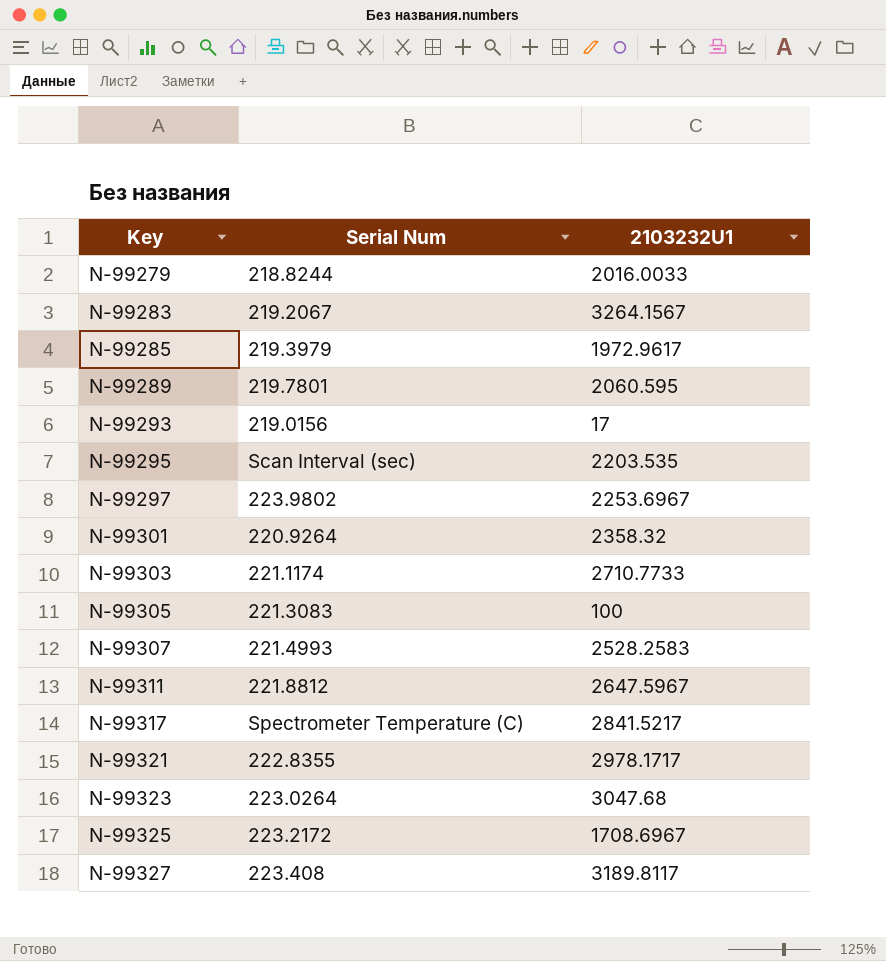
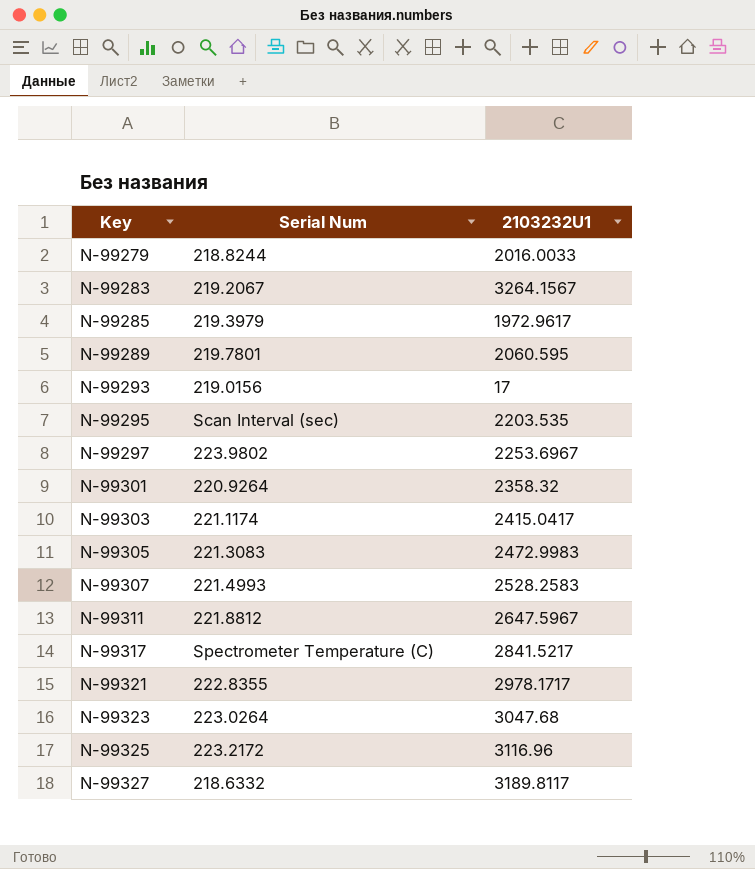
N-99303 | 2103232U1: 2710.7733 -> 2415.0417
N-99305 | 2103232U1: 100 -> 2472.9983
N-99325 | 2103232U1: 1708.6967 -> 3116.96
N-99327 | Serial Num: 223.408 -> 218.6332

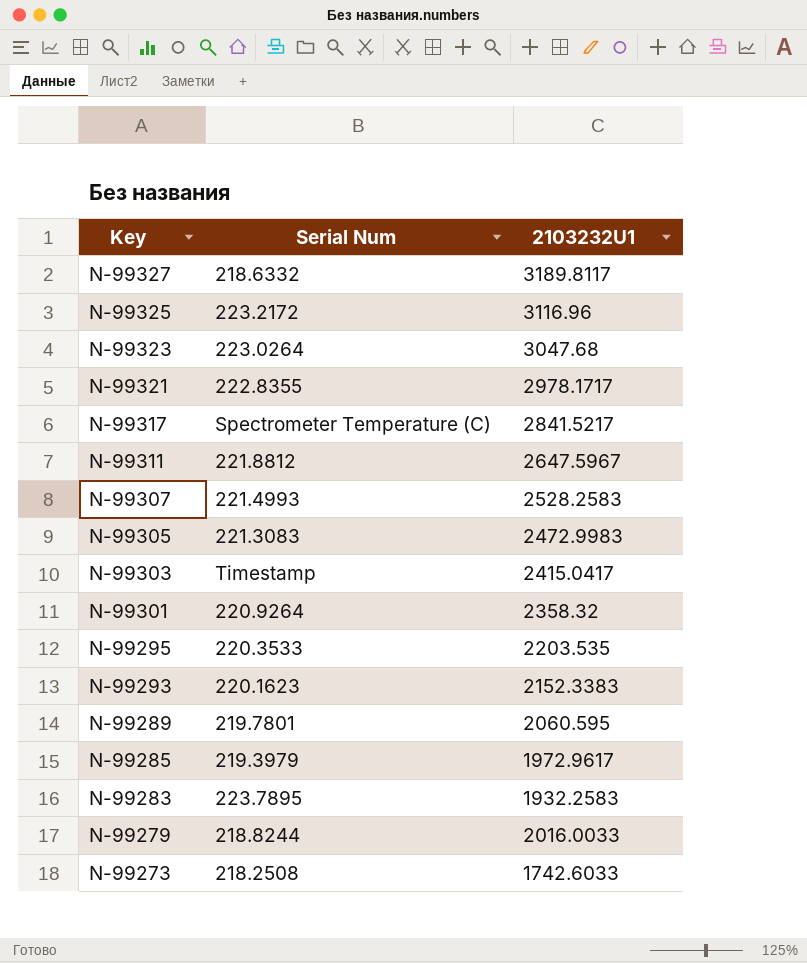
row order: Key ascending -> Key descending
row N-99297: 223.9802 | 2253.6967 -> none
N-99303 | Serial Num: 221.1174 -> Timestamp
N-99295 | Serial Num: Scan Interval (sec) -> 220.3533
N-99293 | Serial Num: 219.0156 -> 220.1623
N-99293 | 2103232U1: 17 -> 2152.3383
N-99283 | Serial Num: 219.2067 -> 223.7895
N-99283 | 2103232U1: 3264.1567 -> 1932.2583
row N-99273: none -> 218.2508 | 1742.6033

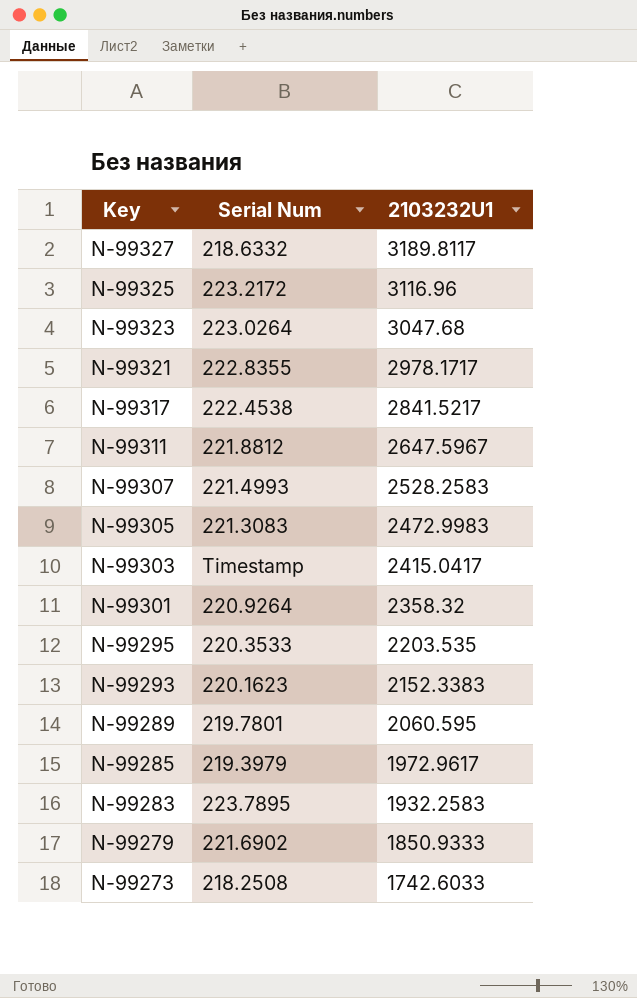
N-99317 | Serial Num: Spectrometer Temperature (C) -> 222.4538
N-99279 | Serial Num: 218.8244 -> 221.6902
N-99279 | 2103232U1: 2016.0033 -> 1850.9333

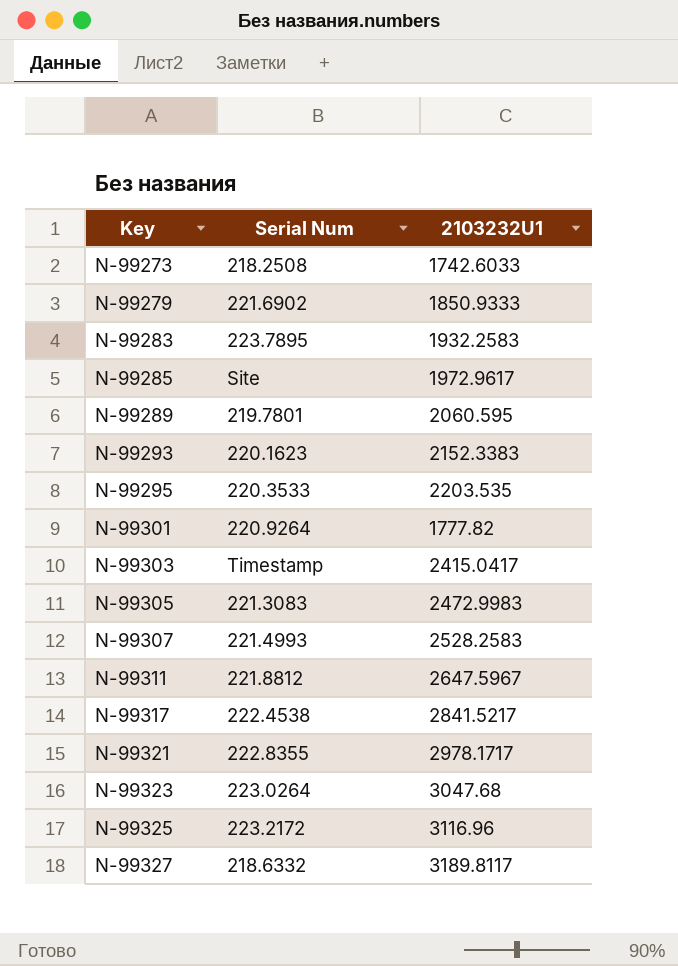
row order: Key descending -> Key ascending
N-99285 | Serial Num: 219.3979 -> Site
N-99301 | 2103232U1: 2358.32 -> 1777.82

